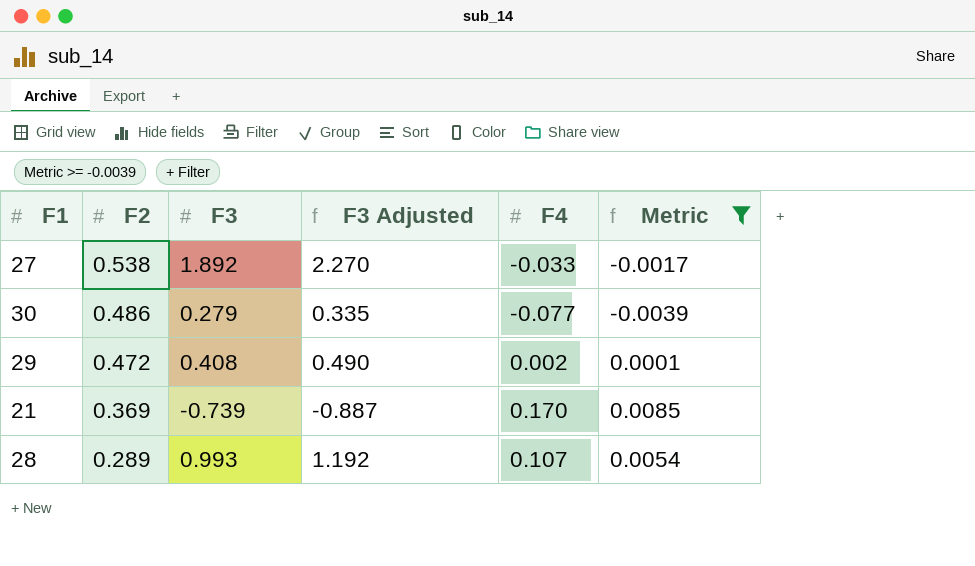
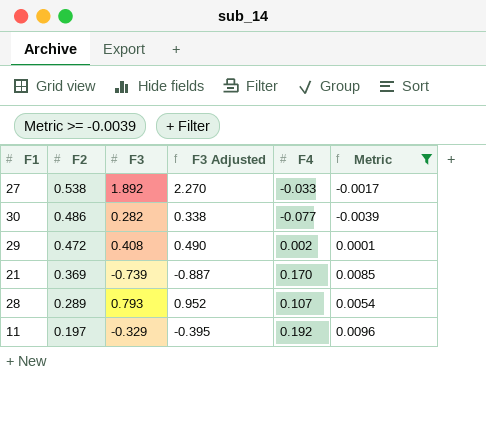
30 | F3: 0.279 -> 0.282
30 | F3 Adjusted: 0.335 -> 0.338
28 | F3: 0.993 -> 0.793
28 | F3 Adjusted: 1.192 -> 0.952
row 11: none -> 0.197 | -0.329 | -0.395 | 0.192 | 0.0096

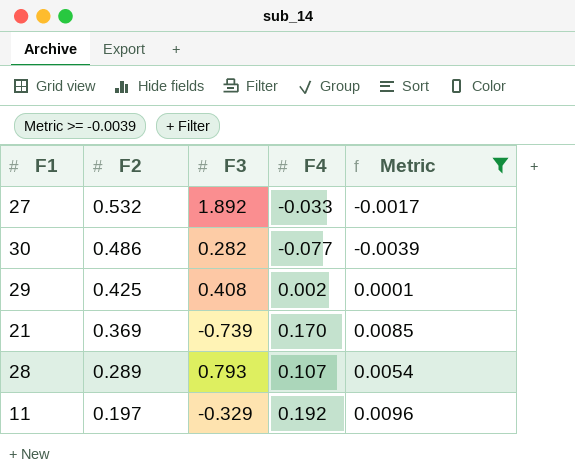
column F3 Adjusted | formula: [F3] * 1.2 -> none
27 | F2: 0.538 -> 0.532
29 | F2: 0.472 -> 0.425

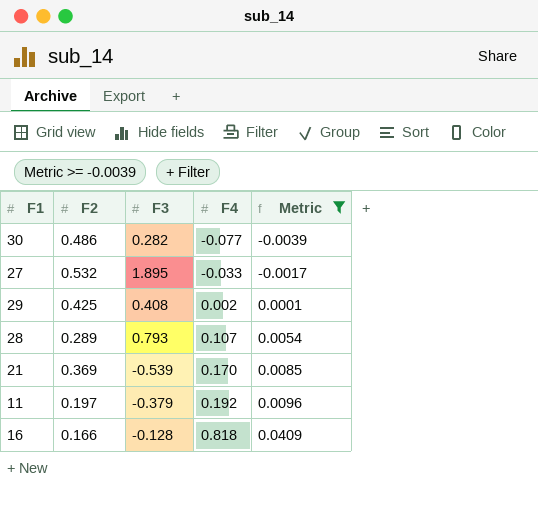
row order: F2 descending -> F4 ascending
27 | F3: 1.892 -> 1.895
21 | F3: -0.739 -> -0.539
11 | F3: -0.329 -> -0.379
row 16: none -> 0.166 | -0.128 | 0.818 | 0.0409

